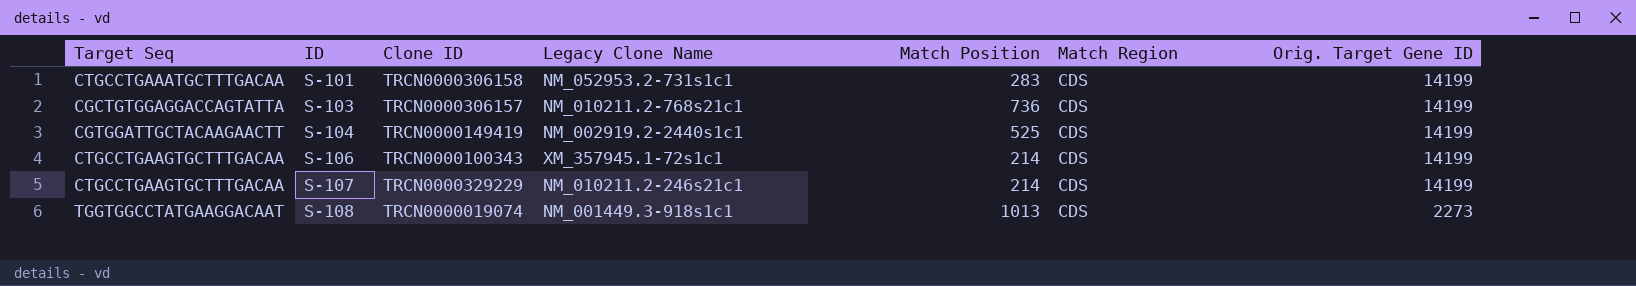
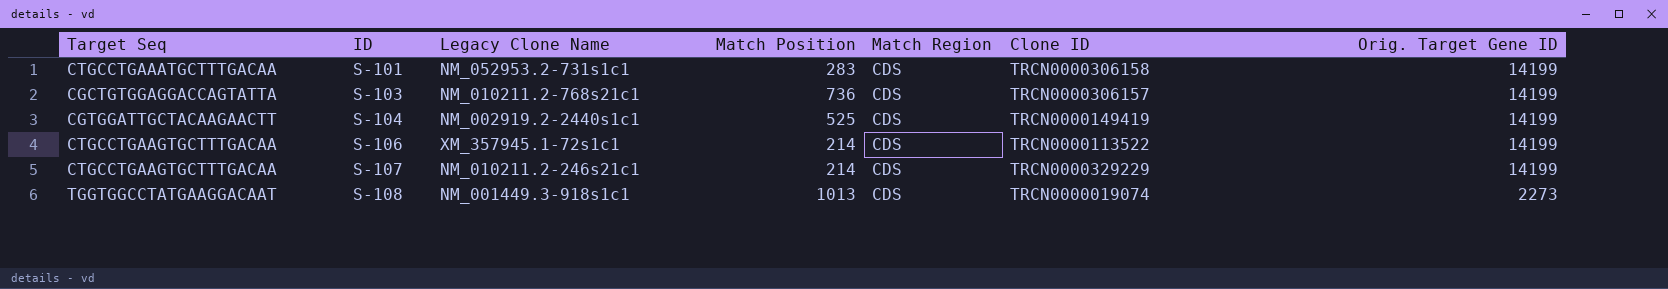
column Clone ID | position: 3 -> 6
S-106 | Clone ID: TRCN0000100343 -> TRCN0000113522

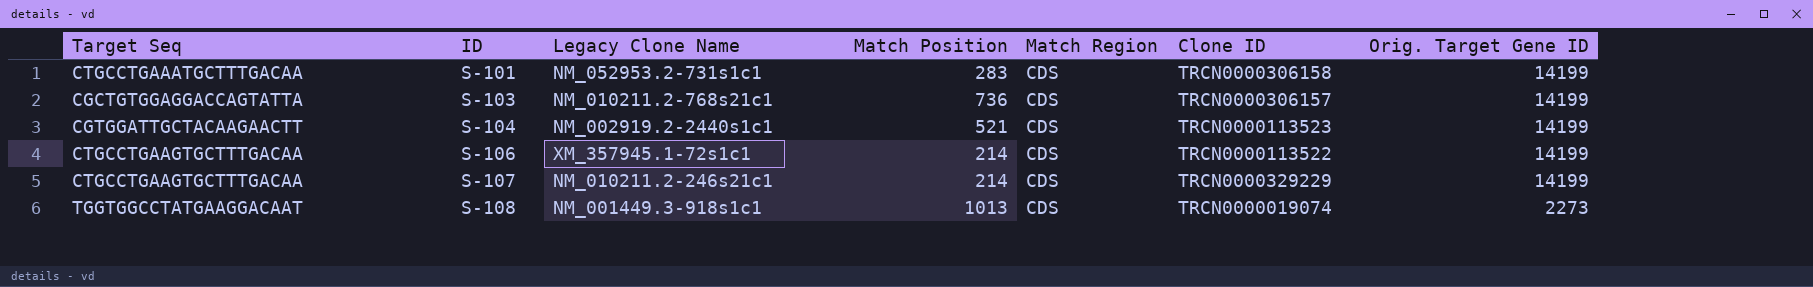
S-104 | Match Position: 525 -> 521
S-104 | Clone ID: TRCN0000149419 -> TRCN0000113523

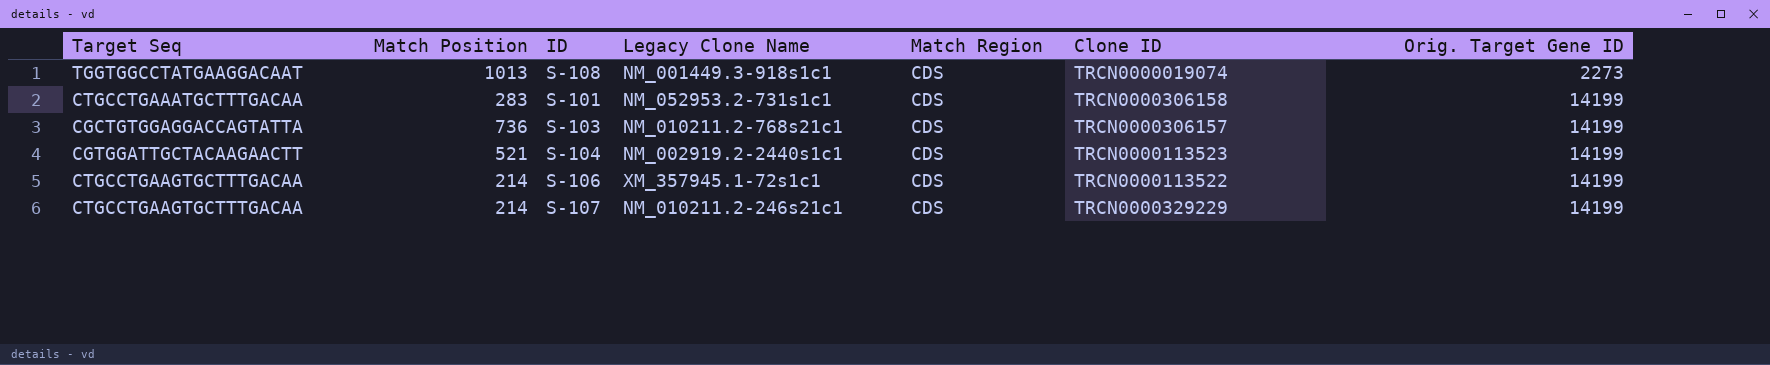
row order: ID ascending -> Orig. Target Gene ID ascending
column Match Position | position: 4 -> 2

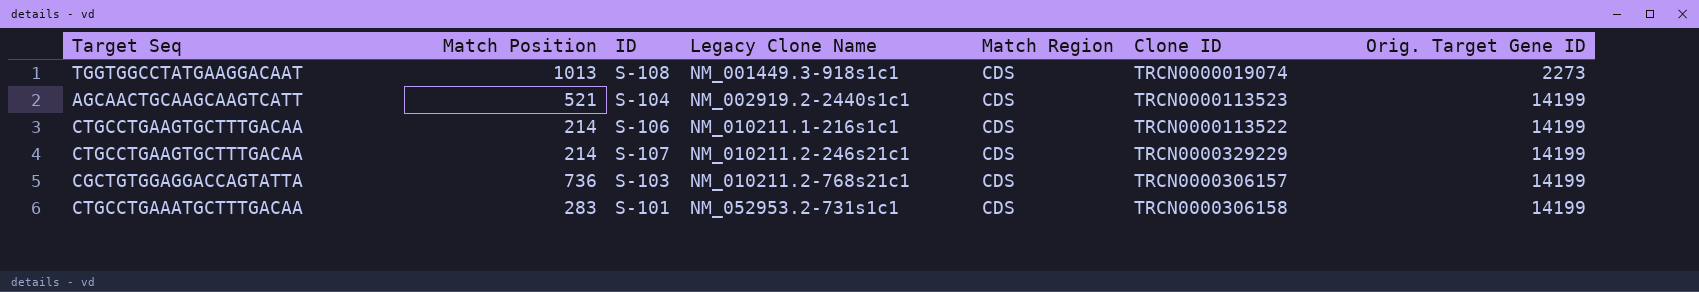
row order: Orig. Target Gene ID ascending -> Legacy Clone Name ascending
S-104 | Target Seq: CGTGGATTGCTACAAGAACTT -> AGCAACTGCAAGCAAGTCATT
S-106 | Legacy Clone Name: XM_357945.1-72s1c1 -> NM_010211.1-216s1c1

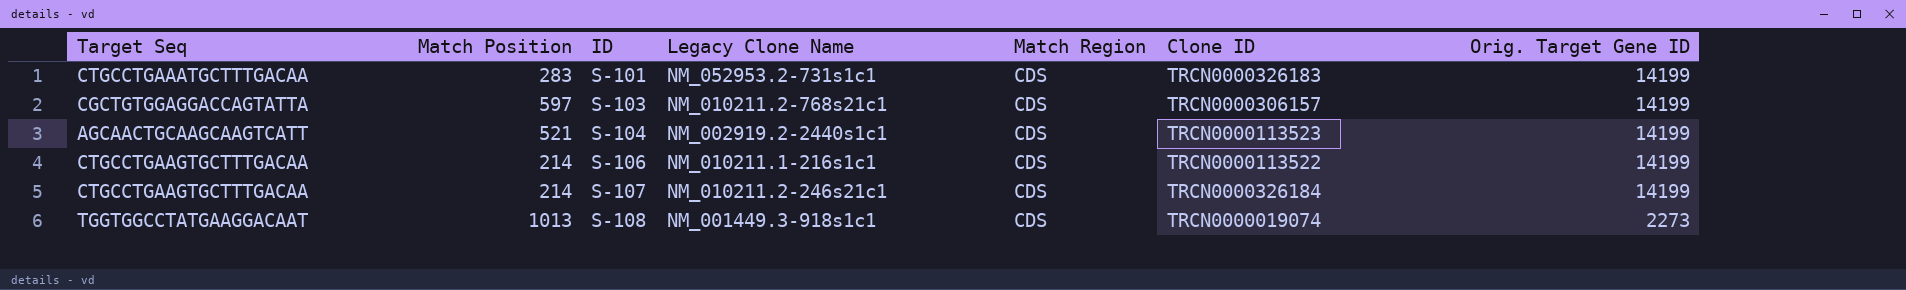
row order: Legacy Clone Name ascending -> ID ascending
S-101 | Clone ID: TRCN0000306158 -> TRCN0000326183
S-103 | Match Position: 736 -> 597
S-107 | Clone ID: TRCN0000329229 -> TRCN0000326184

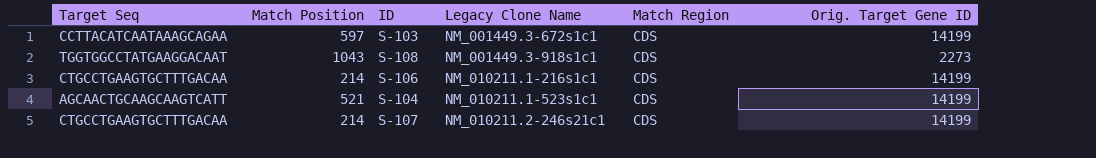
row order: ID ascending -> Legacy Clone Name ascending
column Clone ID | position: 6 -> none
row S-101: CTGCCTGAAATGCTTTGACAA | 283 | NM_052953.2-731s1c1 | CDS | TRCN0000326183 | 14199 -> none
S-103 | Target Seq: CGCTGTGGAGGACCAGTATTA -> CCTTACATCAATAAAGCAGAA
S-103 | Legacy Clone Name: NM_010211.2-768s21c1 -> NM_001449.3-672s1c1
S-108 | Match Position: 1013 -> 1043
S-104 | Legacy Clone Name: NM_002919.2-2440s1c1 -> NM_010211.1-523s1c1

